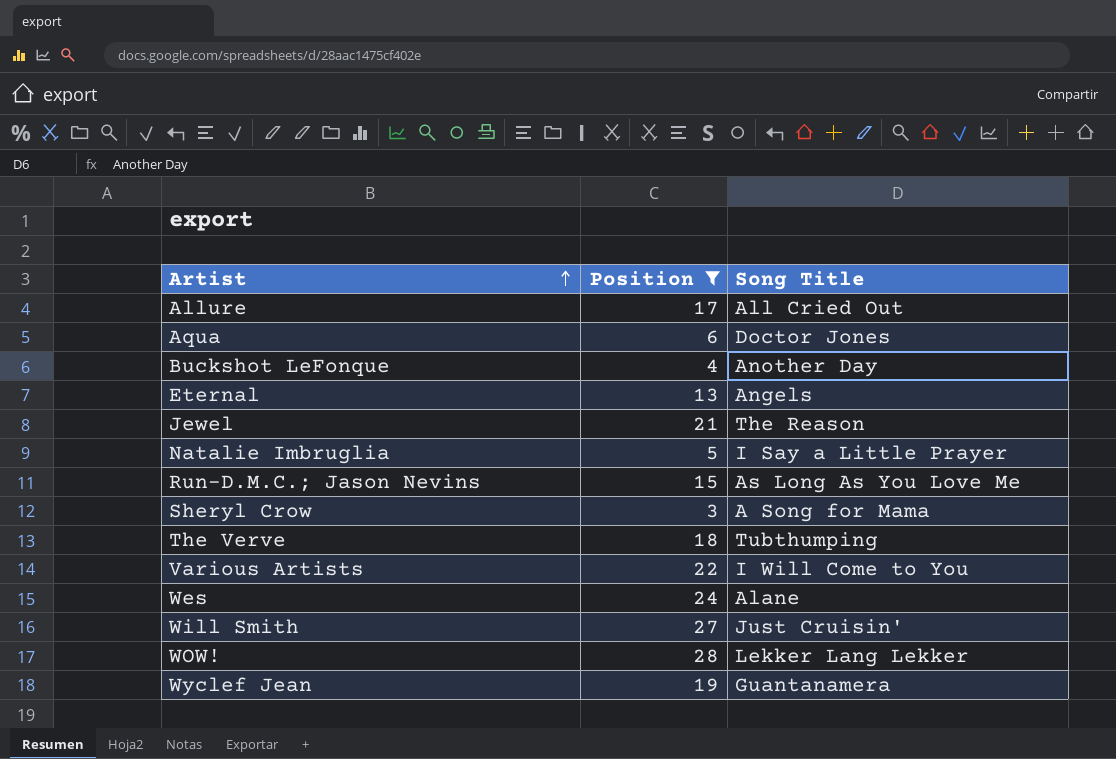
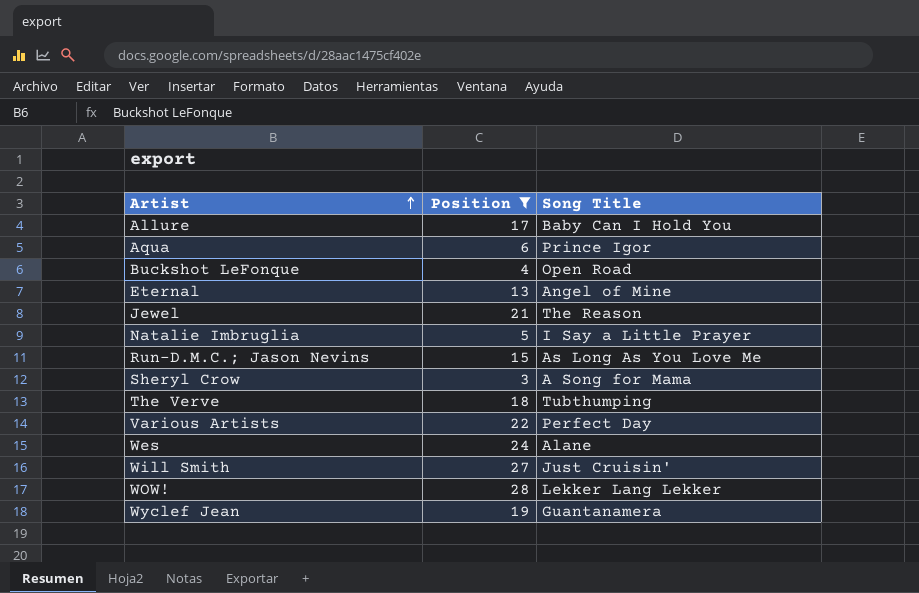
Allure | Song Title: All Cried Out -> Baby Can I Hold You
Aqua | Song Title: Doctor Jones -> Prince Igor
Buckshot LeFonque | Song Title: Another Day -> Open Road
Eternal | Song Title: Angels -> Angel of Mine
Various Artists | Song Title: I Will Come to You -> Perfect Day

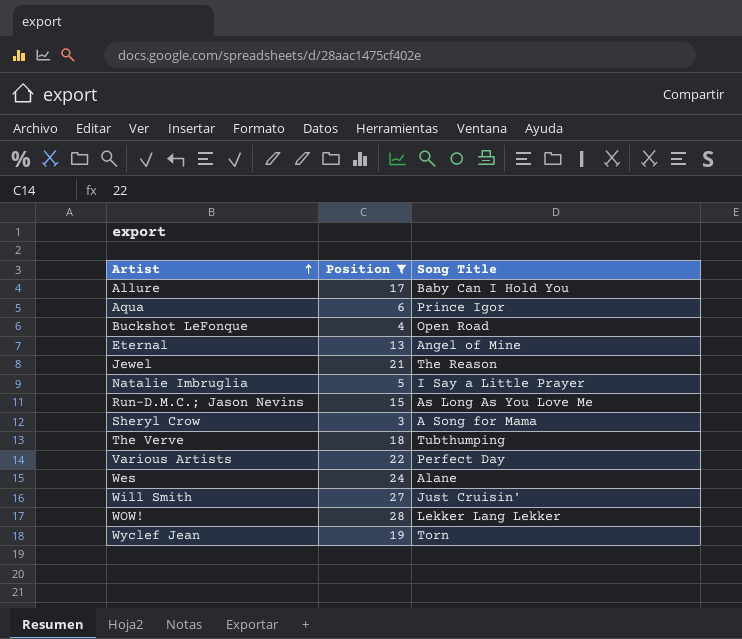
Wyclef Jean | Song Title: Guantanamera -> Torn

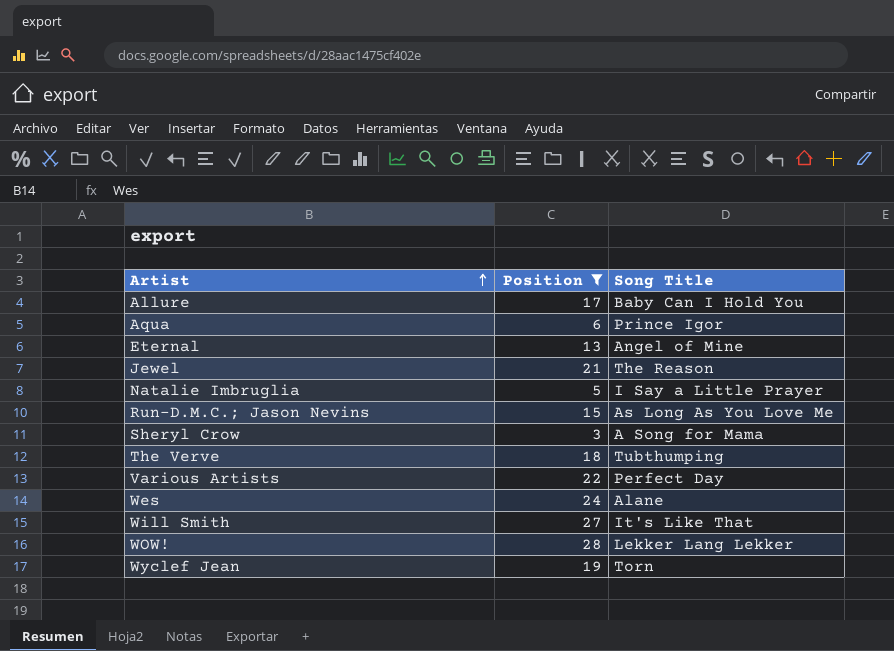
row Buckshot LeFonque: 4 | Open Road -> none
Will Smith | Song Title: Just Cruisin' -> It's Like That

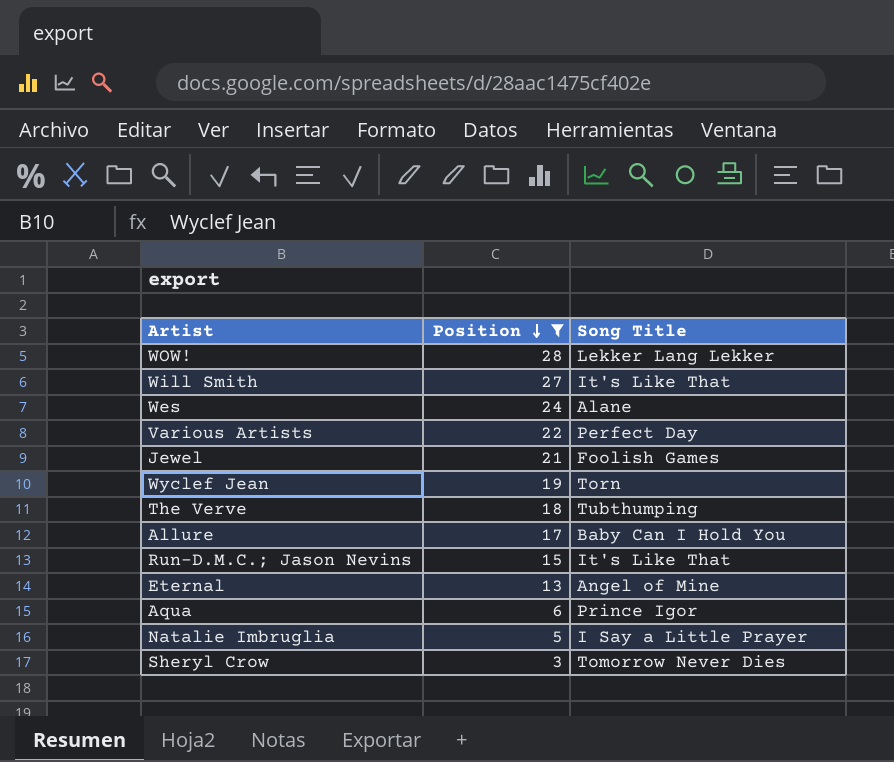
row order: Artist ascending -> Position descending
Jewel | Song Title: The Reason -> Foolish Games
Run-D.M.C.; Jason Nevins | Song Title: As Long As You Love Me -> It's Like That
Sheryl Crow | Song Title: A Song for Mama -> Tomorrow Never Dies

